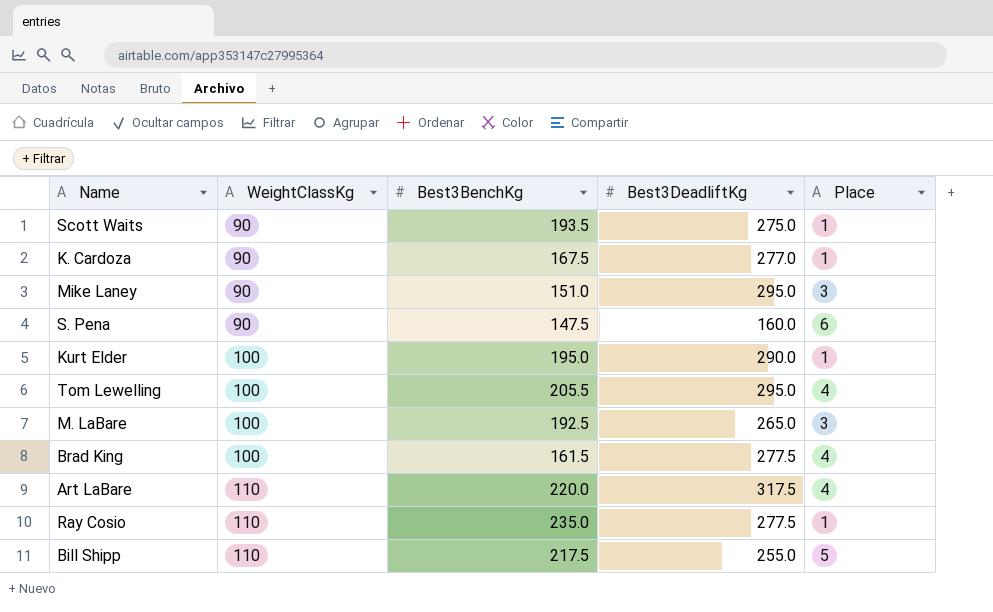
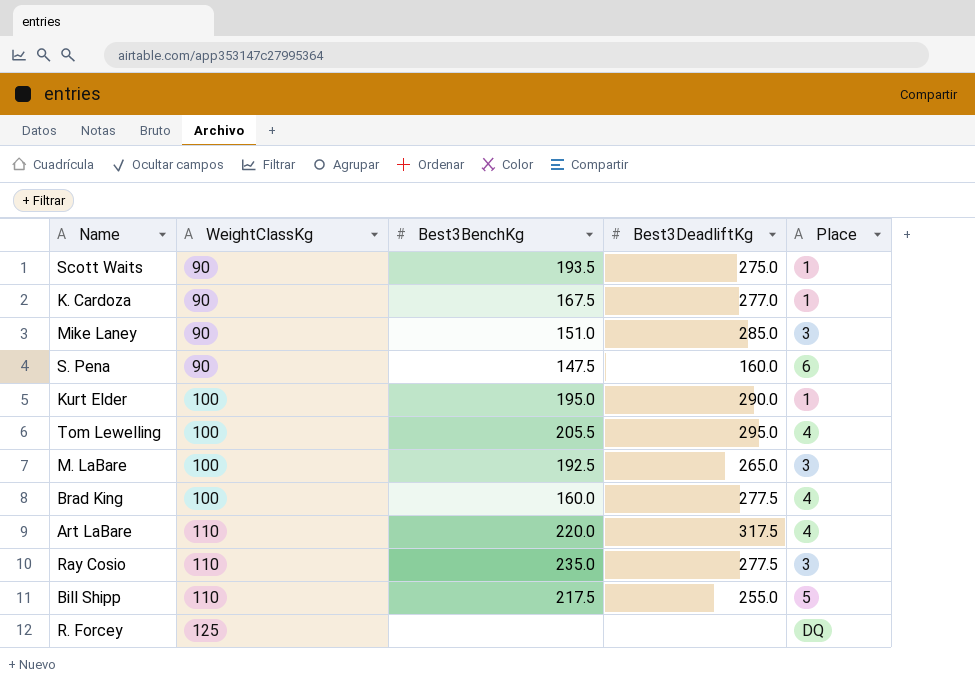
Mike Laney | Best3DeadliftKg: 295.0 -> 285.0
Brad King | Best3BenchKg: 161.5 -> 160.0
Ray Cosio | Place: 1 -> 3
row R. Forcey: none -> 125 | none | none | DQ

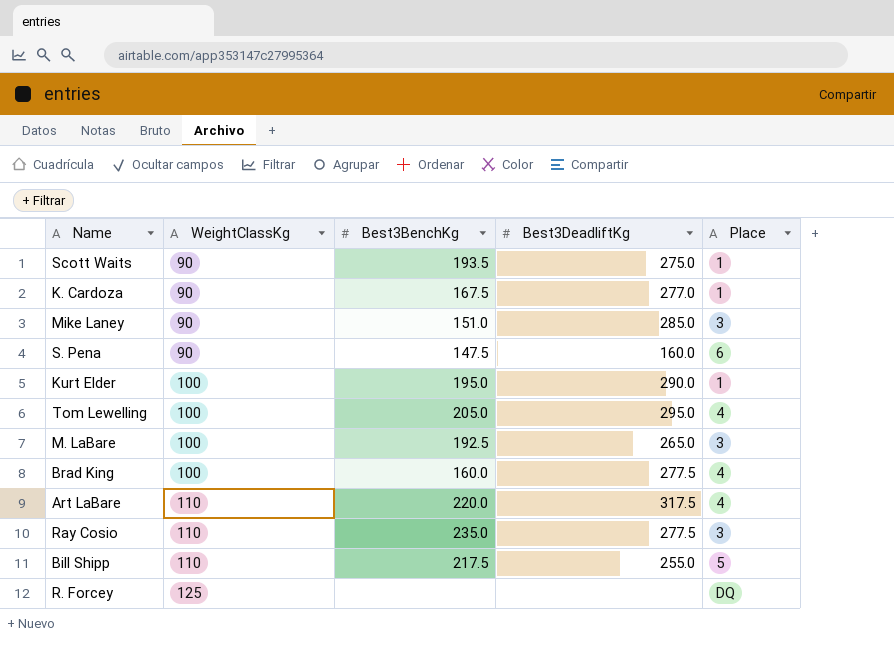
Tom Lewelling | Best3BenchKg: 205.5 -> 205.0

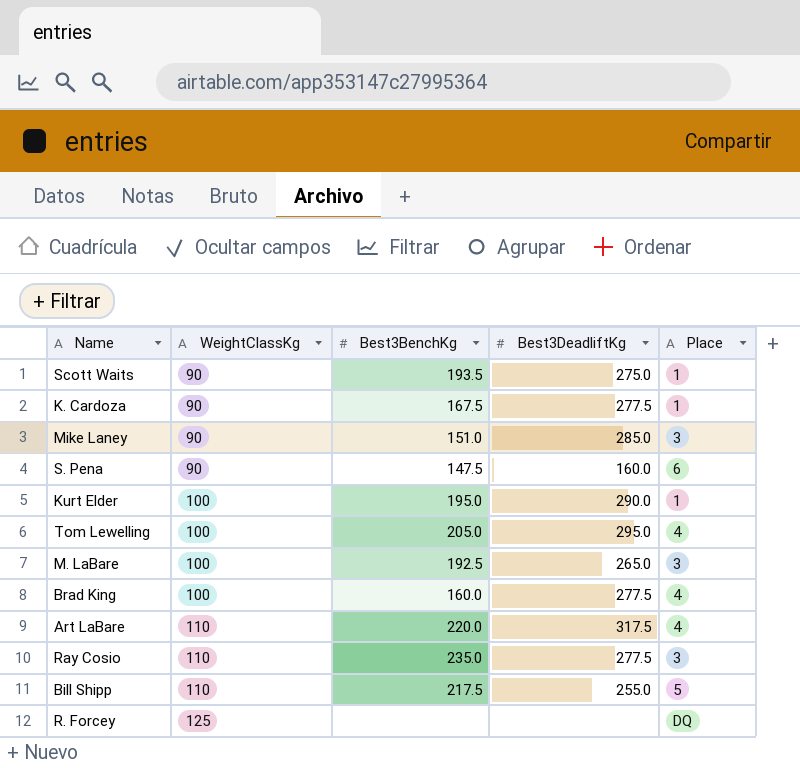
K. Cardoza | Best3DeadliftKg: 277.0 -> 277.5

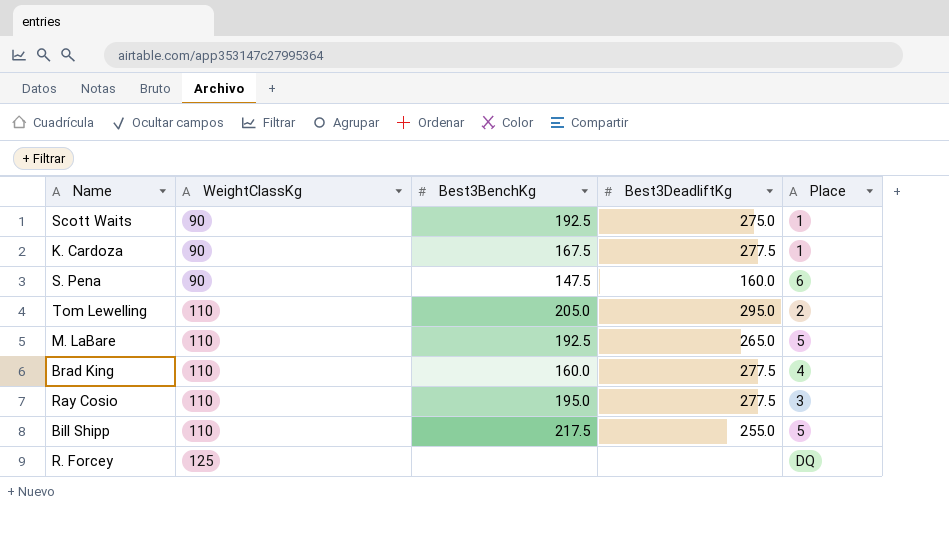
row Mike Laney: 90 | 151.0 | 285.0 | 3 -> none
row Kurt Elder: 100 | 195.0 | 290.0 | 1 -> none
row Art LaBare: 110 | 220.0 | 317.5 | 4 -> none
Scott Waits | Best3BenchKg: 193.5 -> 192.5
Tom Lewelling | WeightClassKg: 100 -> 110
Tom Lewelling | Place: 4 -> 2
M. LaBare | WeightClassKg: 100 -> 110
M. LaBare | Place: 3 -> 5
Brad King | WeightClassKg: 100 -> 110
Ray Cosio | Best3BenchKg: 235.0 -> 195.0

